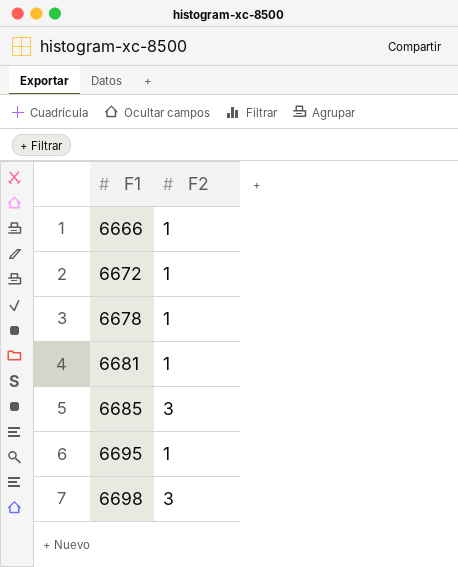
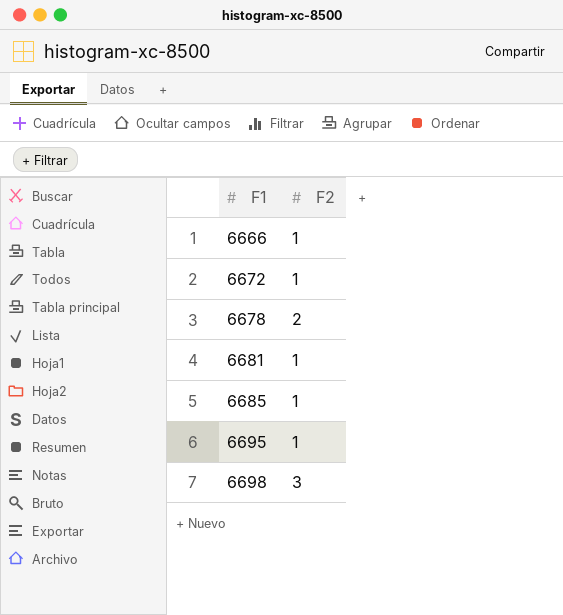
6678 | F2: 1 -> 2
6685 | F2: 3 -> 1

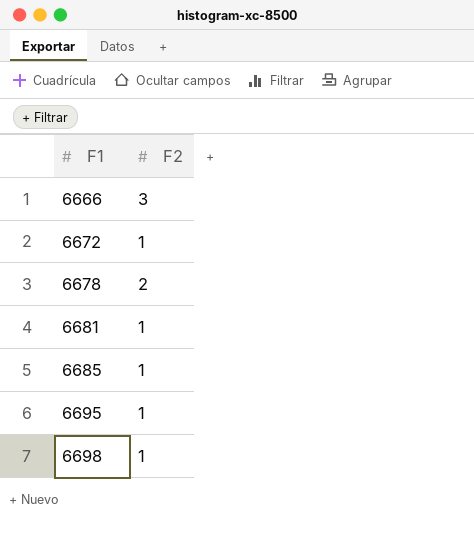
6666 | F2: 1 -> 3
6698 | F2: 3 -> 1

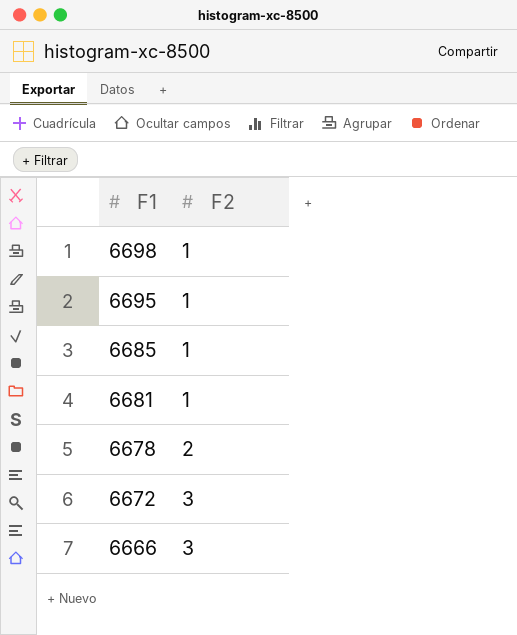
row order: F1 ascending -> F1 descending
6672 | F2: 1 -> 3

